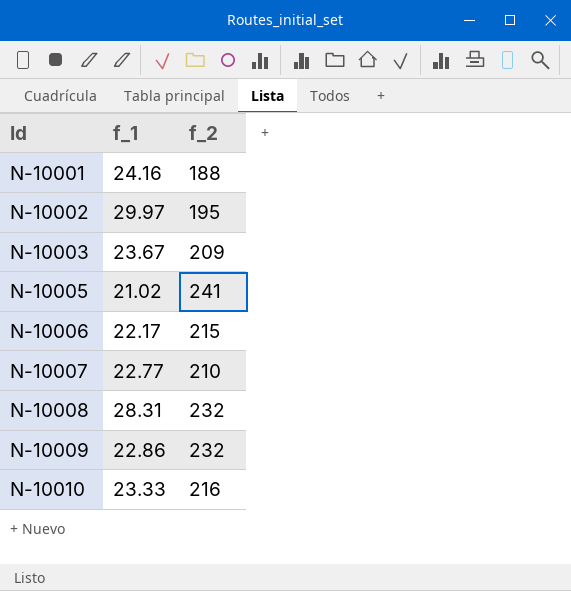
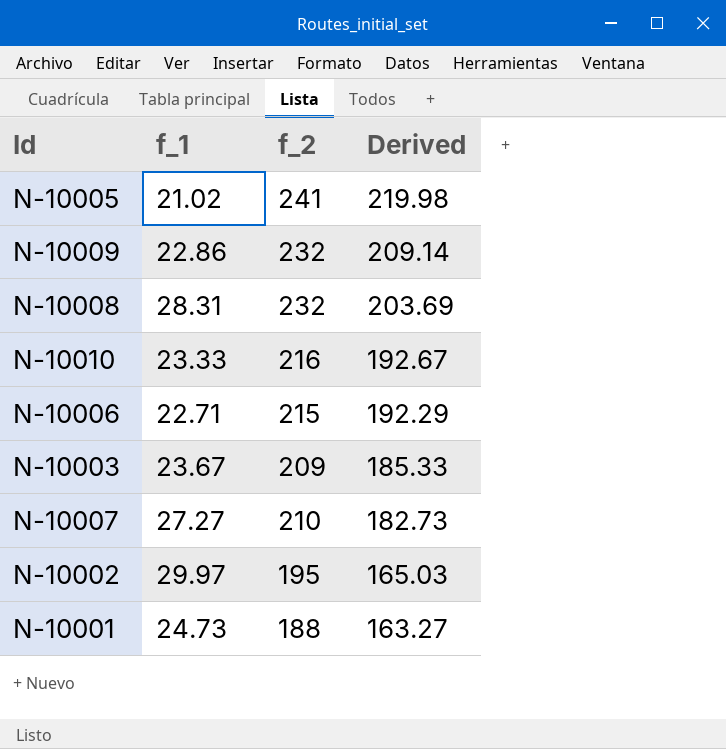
row order: Id ascending -> Derived descending
column Derived | formula: none -> [f_2] - [f_1]
N-10006 | f_1: 22.17 -> 22.71
N-10007 | f_1: 22.77 -> 27.27
N-10001 | f_1: 24.16 -> 24.73

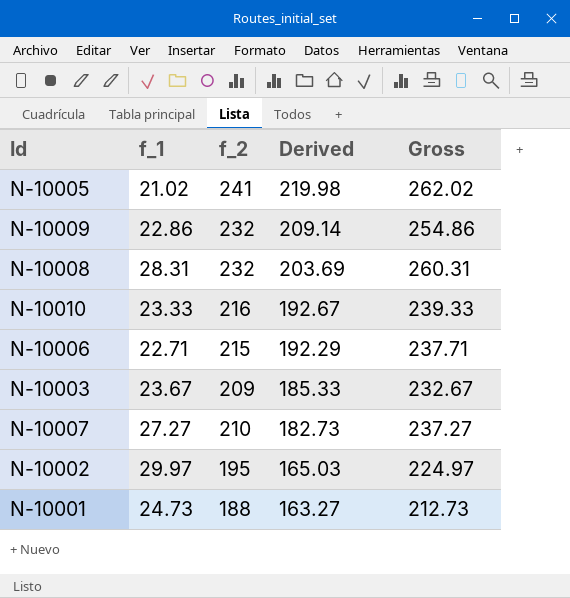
column Gross | formula: none -> [f_1] + [f_2]

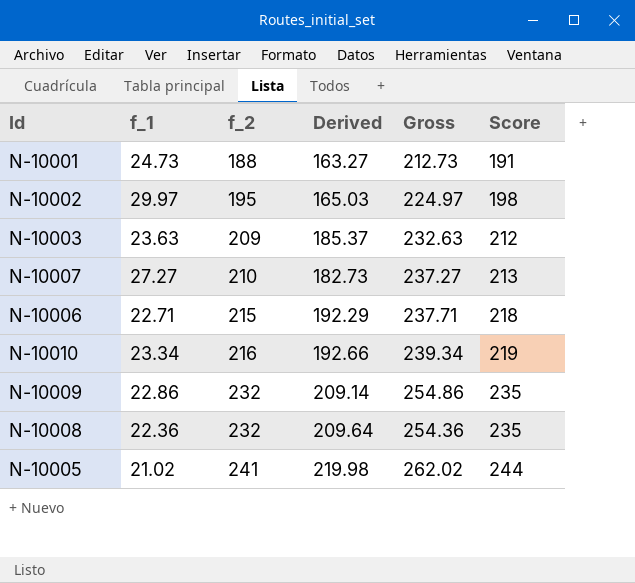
row order: Derived descending -> f_2 ascending
column Score | formula: none -> [f_2] + 3
N-10003 | f_1: 23.67 -> 23.63
N-10003 | Derived: 185.33 -> 185.37
N-10003 | Gross: 232.67 -> 232.63
N-10010 | f_1: 23.33 -> 23.34
N-10010 | Derived: 192.67 -> 192.66
N-10010 | Gross: 239.33 -> 239.34
N-10008 | f_1: 28.31 -> 22.36
N-10008 | Derived: 203.69 -> 209.64
N-10008 | Gross: 260.31 -> 254.36

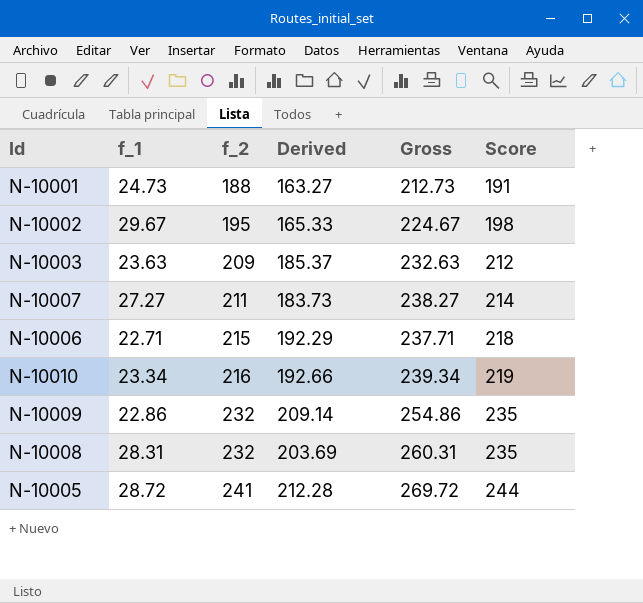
N-10002 | f_1: 29.97 -> 29.67
N-10002 | Derived: 165.03 -> 165.33
N-10002 | Gross: 224.97 -> 224.67
N-10007 | f_2: 210 -> 211
N-10007 | Derived: 182.73 -> 183.73
N-10007 | Gross: 237.27 -> 238.27
N-10007 | Score: 213 -> 214
N-10008 | f_1: 22.36 -> 28.31
N-10008 | Derived: 209.64 -> 203.69
N-10008 | Gross: 254.36 -> 260.31
N-10005 | f_1: 21.02 -> 28.72
N-10005 | Derived: 219.98 -> 212.28
N-10005 | Gross: 262.02 -> 269.72

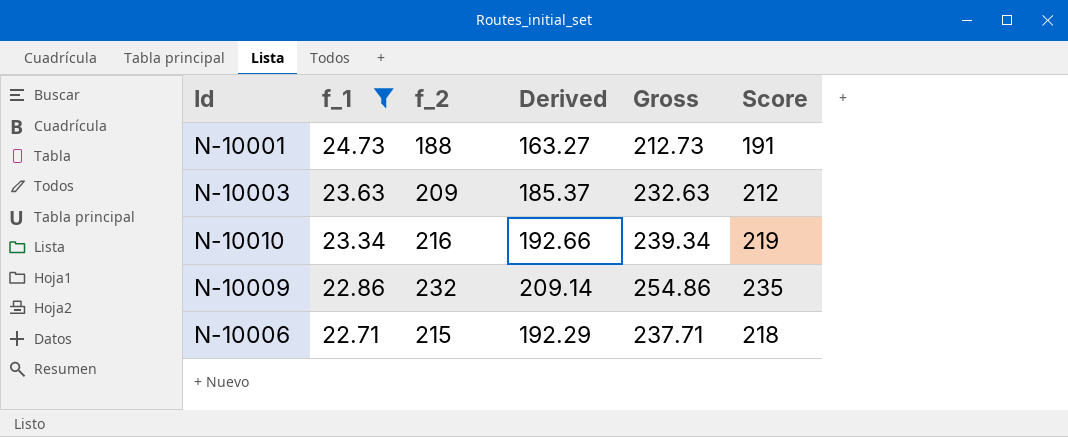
filter: none -> f_1 <= 24.73
row order: f_2 ascending -> f_1 descending

